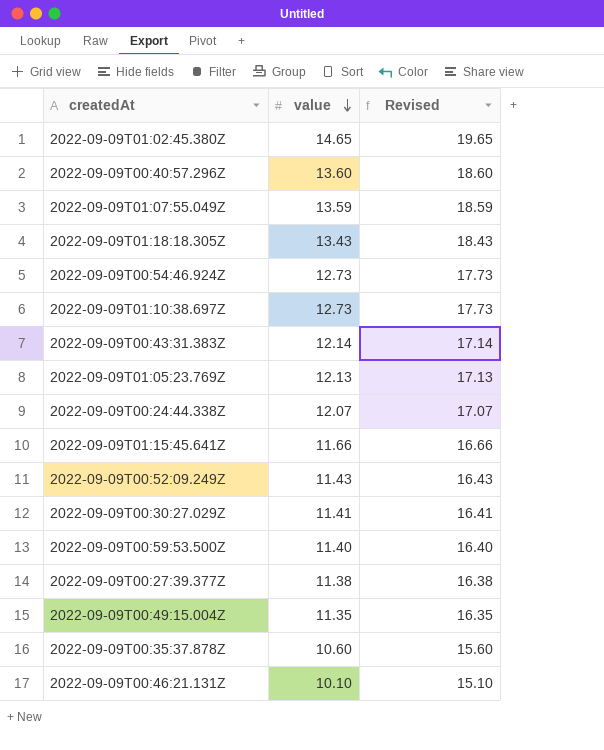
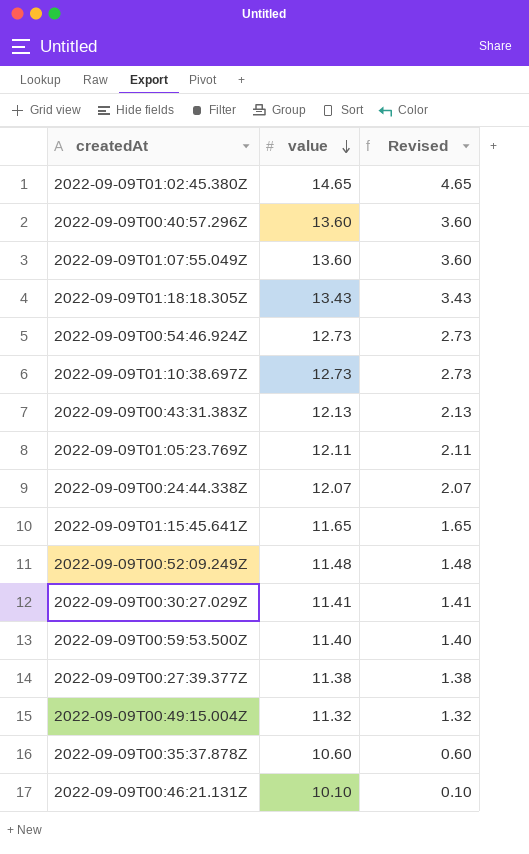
column Revised | formula: [value] + 5 -> [value] - 10
2022-09-09T01:07:55.049Z | value: 13.59 -> 13.60
2022-09-09T00:43:31.383Z | value: 12.14 -> 12.13
2022-09-09T01:05:23.769Z | value: 12.13 -> 12.11
2022-09-09T01:15:45.641Z | value: 11.66 -> 11.65
2022-09-09T00:52:09.249Z | value: 11.43 -> 11.48
2022-09-09T00:49:15.004Z | value: 11.35 -> 11.32

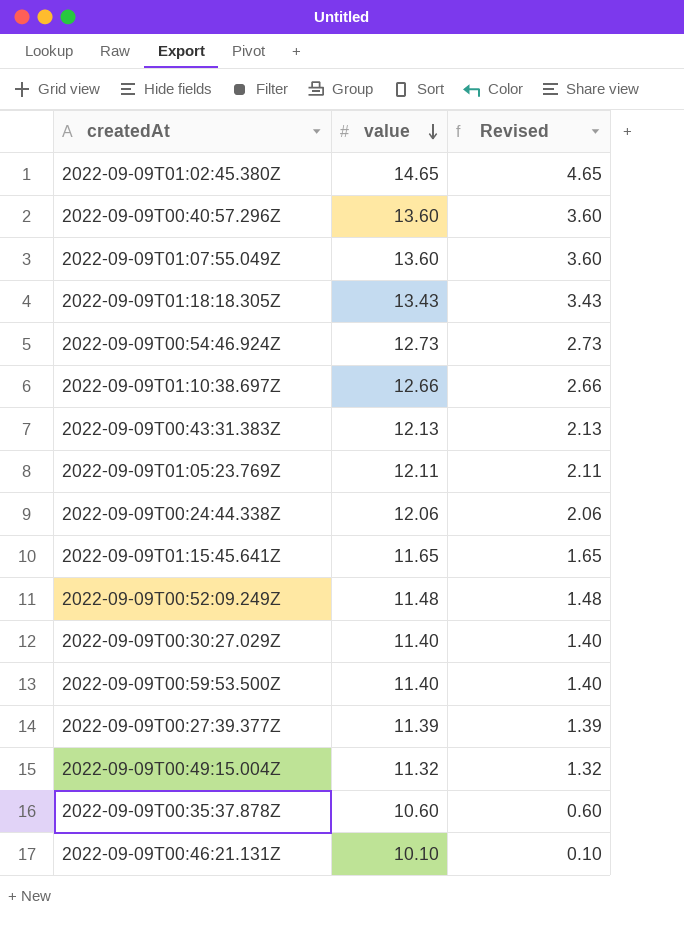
2022-09-09T01:10:38.697Z | value: 12.73 -> 12.66
2022-09-09T01:10:38.697Z | Revised: 2.73 -> 2.66
2022-09-09T00:24:44.338Z | value: 12.07 -> 12.06
2022-09-09T00:24:44.338Z | Revised: 2.07 -> 2.06
2022-09-09T00:30:27.029Z | value: 11.41 -> 11.40
2022-09-09T00:30:27.029Z | Revised: 1.41 -> 1.40
2022-09-09T00:27:39.377Z | value: 11.38 -> 11.39
2022-09-09T00:27:39.377Z | Revised: 1.38 -> 1.39

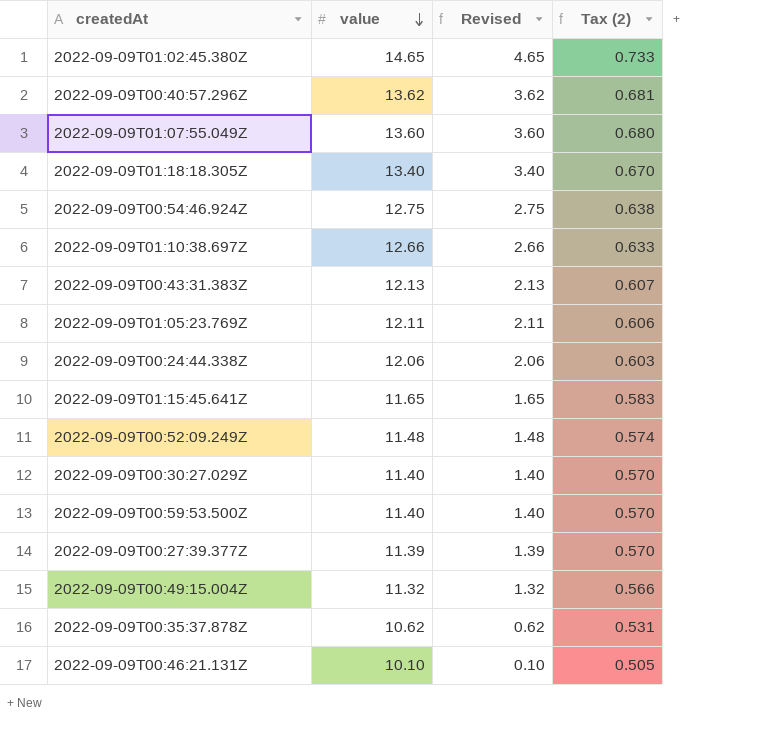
column Tax (2) | formula: none -> [value] * 0.05
2022-09-09T00:40:57.296Z | value: 13.60 -> 13.62
2022-09-09T00:40:57.296Z | Revised: 3.60 -> 3.62
2022-09-09T01:18:18.305Z | value: 13.43 -> 13.40
2022-09-09T01:18:18.305Z | Revised: 3.43 -> 3.40
2022-09-09T00:54:46.924Z | value: 12.73 -> 12.75
2022-09-09T00:54:46.924Z | Revised: 2.73 -> 2.75
2022-09-09T00:35:37.878Z | value: 10.60 -> 10.62
2022-09-09T00:35:37.878Z | Revised: 0.60 -> 0.62

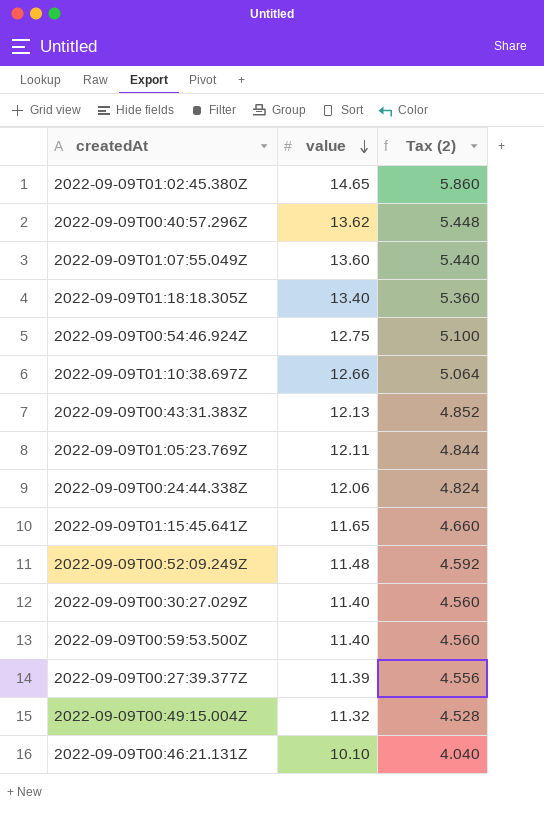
column Revised | formula: [value] - 10 -> none
column Tax (2) | formula: [value] * 0.05 -> [value] * 0.4
row 2022-09-09T00:35:37.878Z: 10.62 | 0.62 | 0.531 -> none

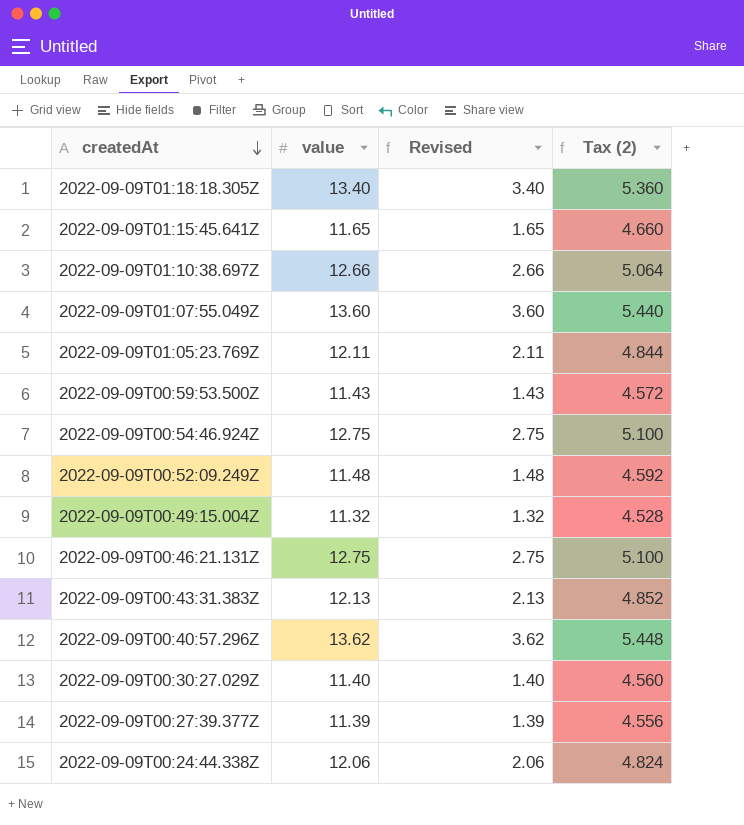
row order: value descending -> createdAt descending
column Revised | formula: none -> [value] - 10
row 2022-09-09T01:02:45.380Z: 14.65 | 5.860 -> none
2022-09-09T00:59:53.500Z | value: 11.40 -> 11.43
2022-09-09T00:59:53.500Z | Tax (2): 4.560 -> 4.572
2022-09-09T00:46:21.131Z | value: 10.10 -> 12.75
2022-09-09T00:46:21.131Z | Tax (2): 4.040 -> 5.100

